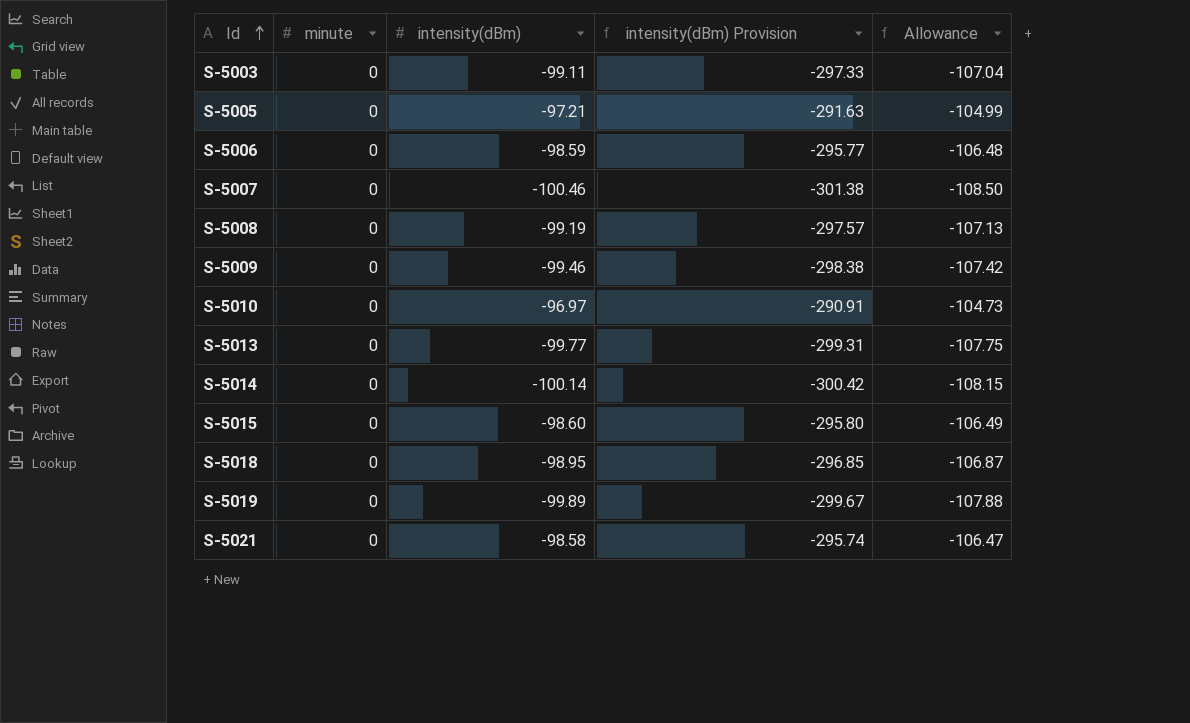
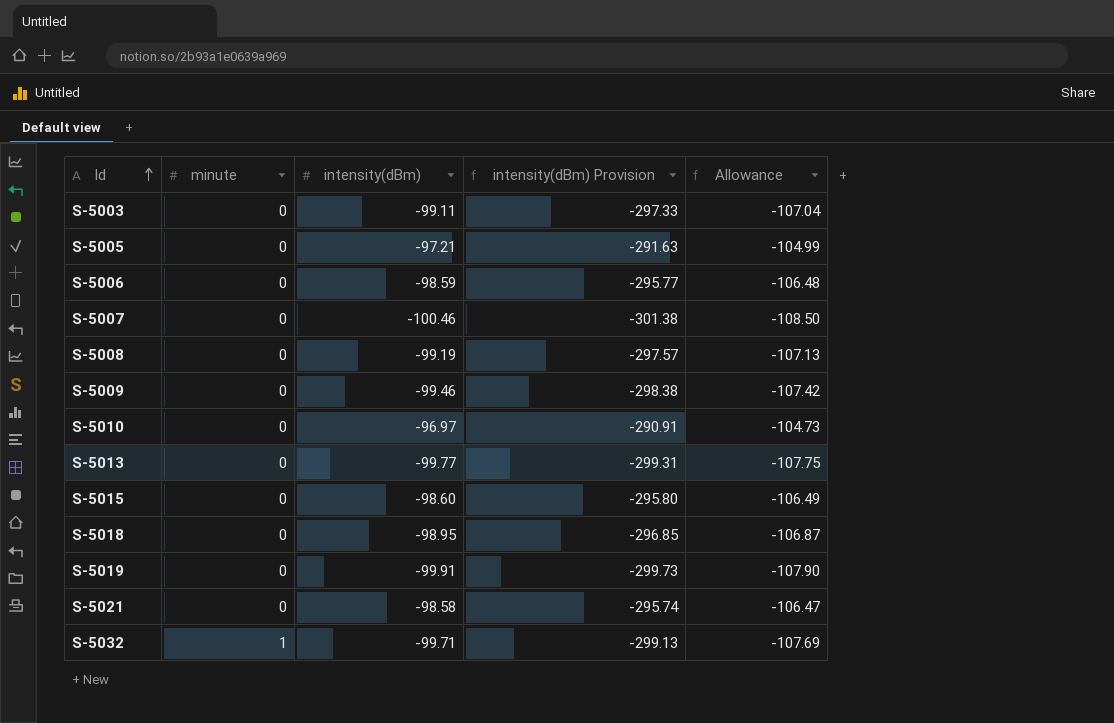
row S-5014: 0 | -100.14 | -300.42 | -108.15 -> none
S-5019 | intensity(dBm): -99.89 -> -99.91
S-5019 | intensity(dBm) Provision: -299.67 -> -299.73
S-5019 | Allowance: -107.88 -> -107.90
row S-5032: none -> 1 | -99.71 | -299.13 | -107.69

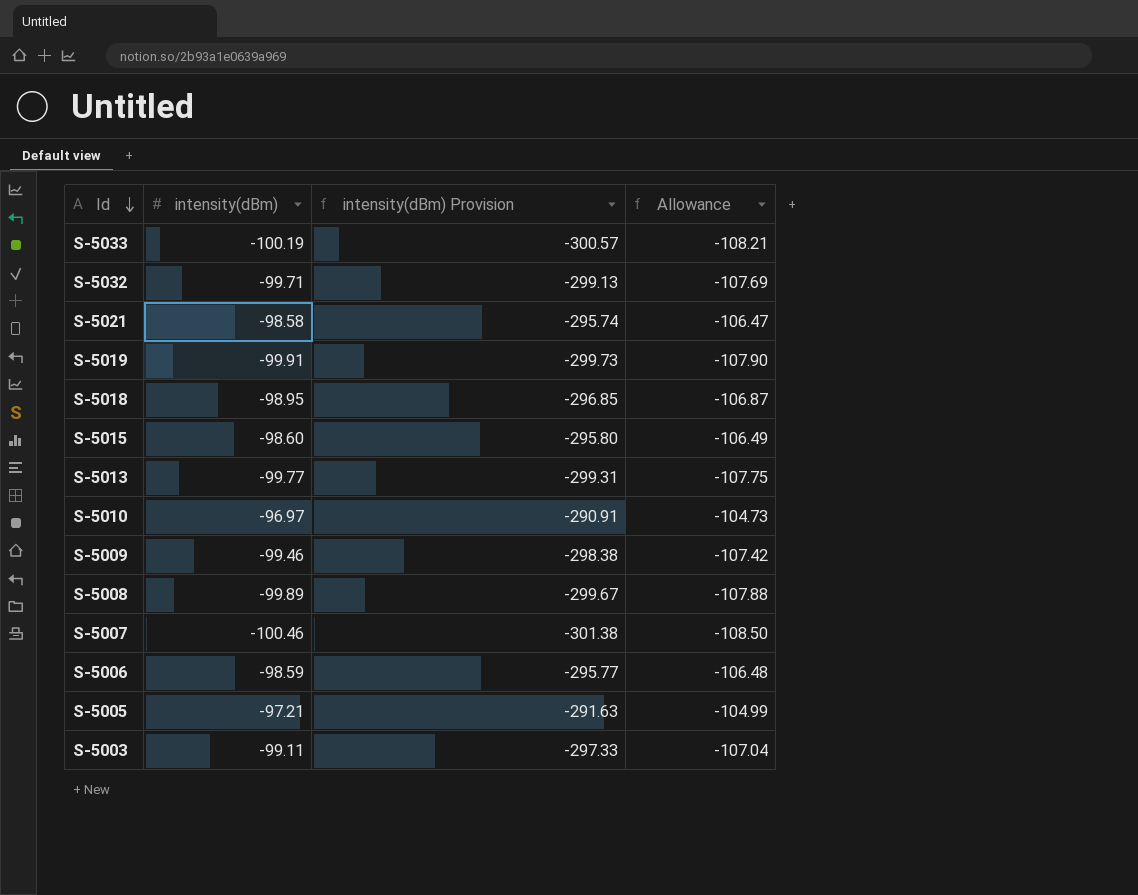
row order: Id ascending -> Id descending
column minute | position: 2 -> none
row S-5033: none -> -100.19 | -300.57 | -108.21
S-5008 | intensity(dBm): -99.19 -> -99.89
S-5008 | intensity(dBm) Provision: -297.57 -> -299.67
S-5008 | Allowance: -107.13 -> -107.88

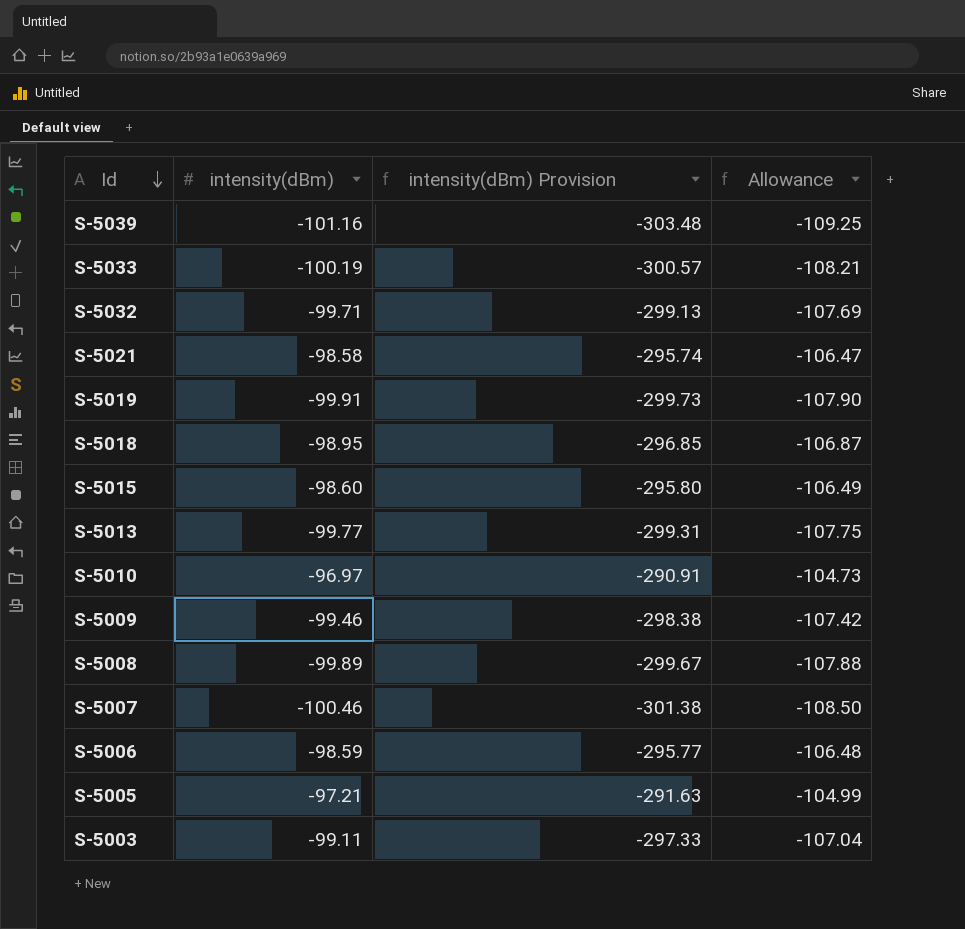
row S-5039: none -> -101.16 | -303.48 | -109.25

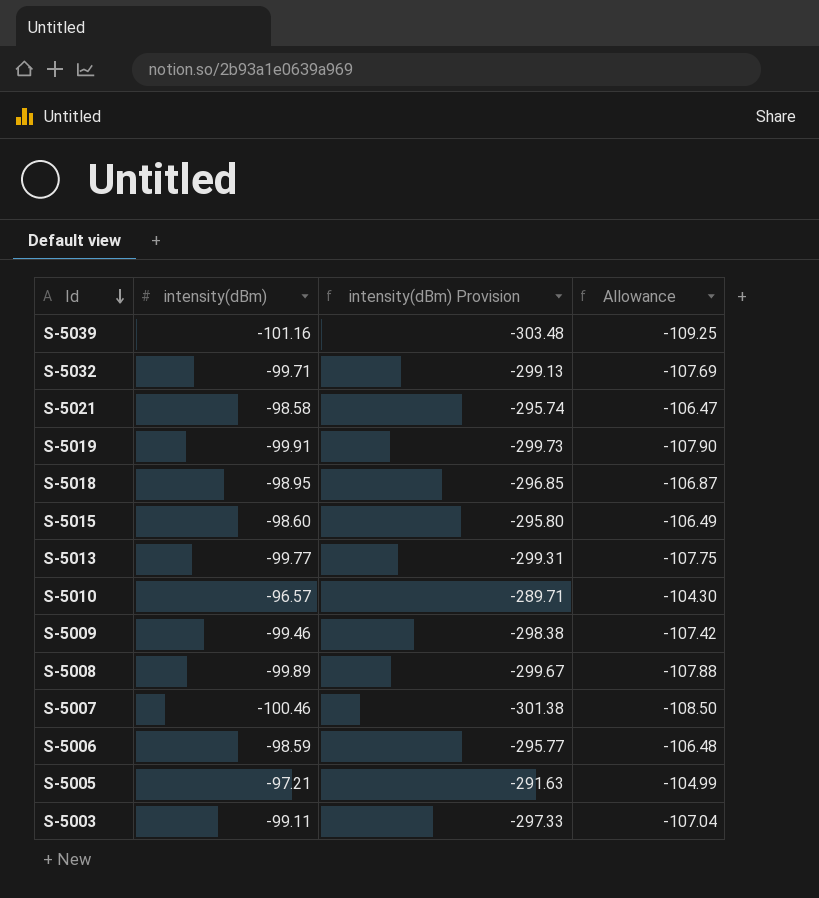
row S-5033: -100.19 | -300.57 | -108.21 -> none
S-5010 | intensity(dBm): -96.97 -> -96.57
S-5010 | intensity(dBm) Provision: -290.91 -> -289.71
S-5010 | Allowance: -104.73 -> -104.30

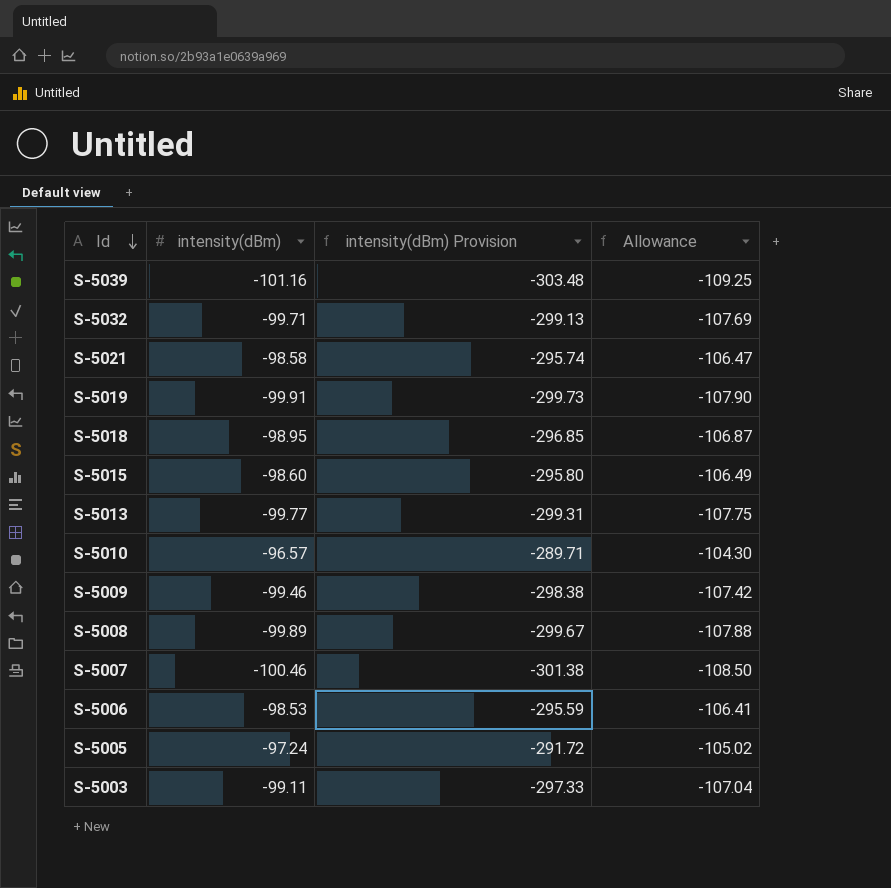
S-5006 | intensity(dBm): -98.59 -> -98.53
S-5006 | intensity(dBm) Provision: -295.77 -> -295.59
S-5006 | Allowance: -106.48 -> -106.41
S-5005 | intensity(dBm): -97.21 -> -97.24
S-5005 | intensity(dBm) Provision: -291.63 -> -291.72
S-5005 | Allowance: -104.99 -> -105.02

